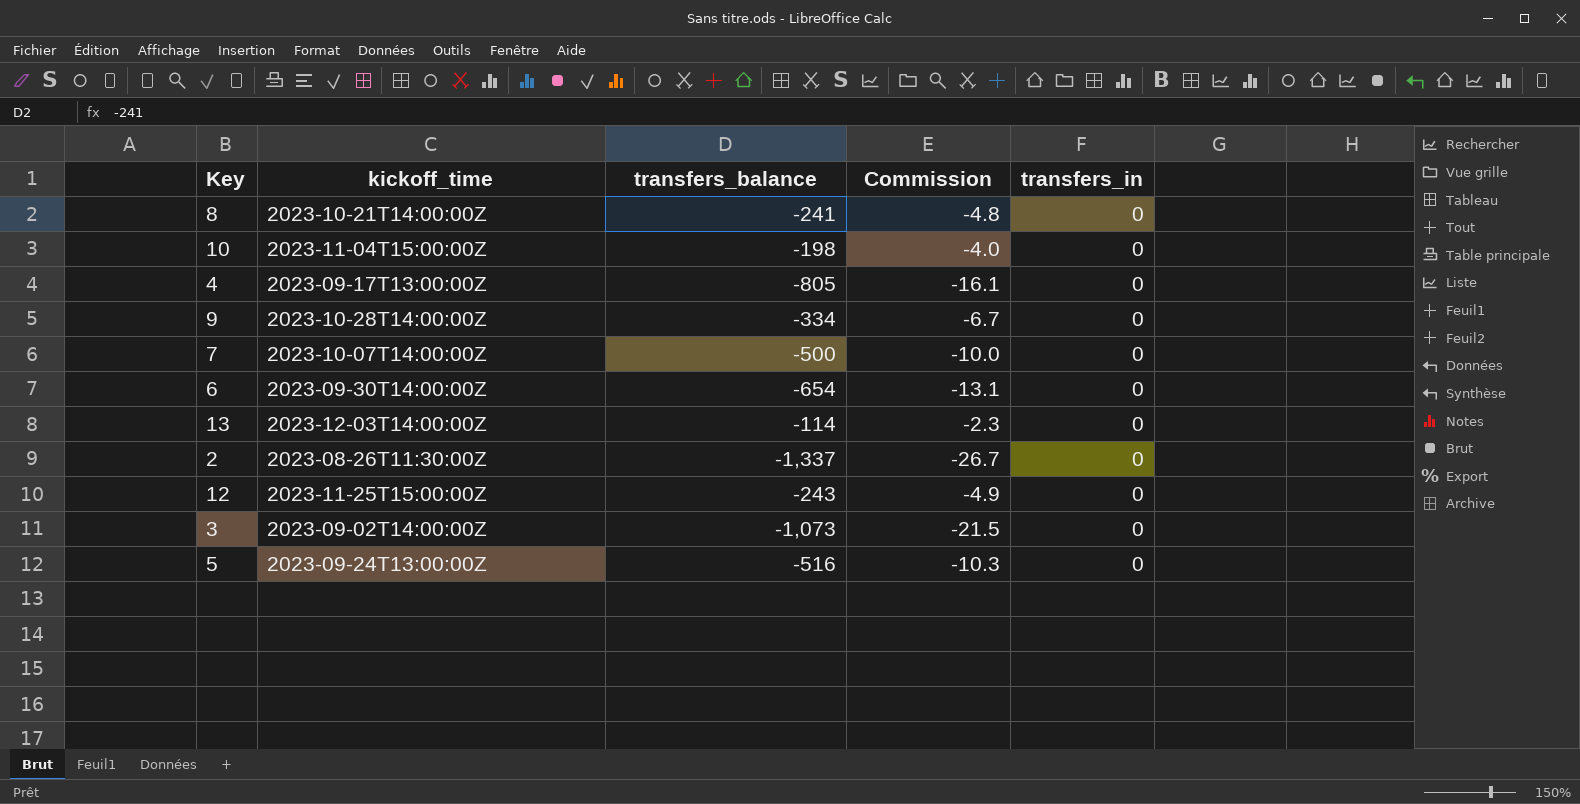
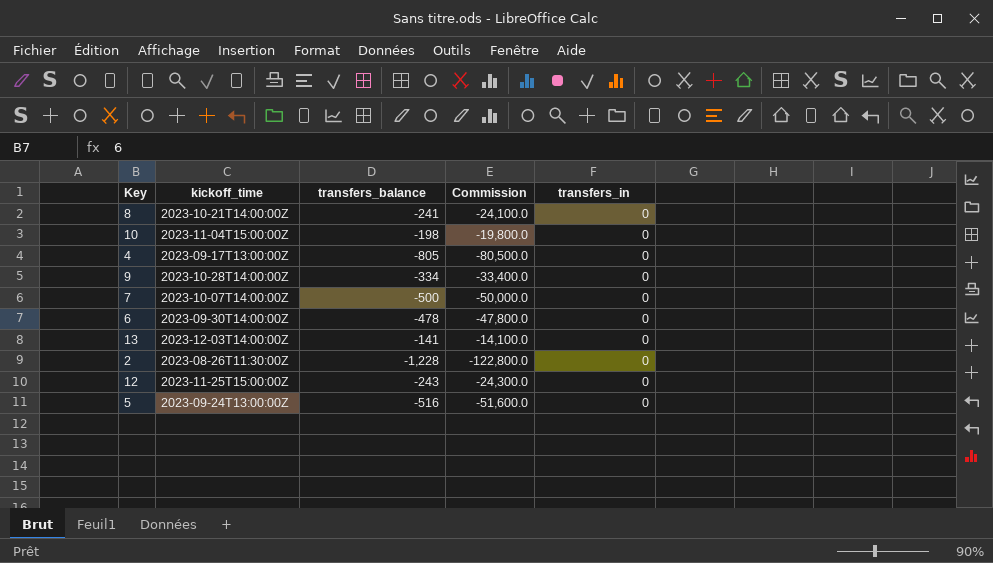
column Commission | formula: [transfers_balance] * 0.02 -> [transfers_balance] * 100
row 3: 2023-09-02T14:00:00Z | -1,073 | -21.5 | 0 -> none
6 | transfers_balance: -654 -> -478
13 | transfers_balance: -114 -> -141
2 | transfers_balance: -1,337 -> -1,228

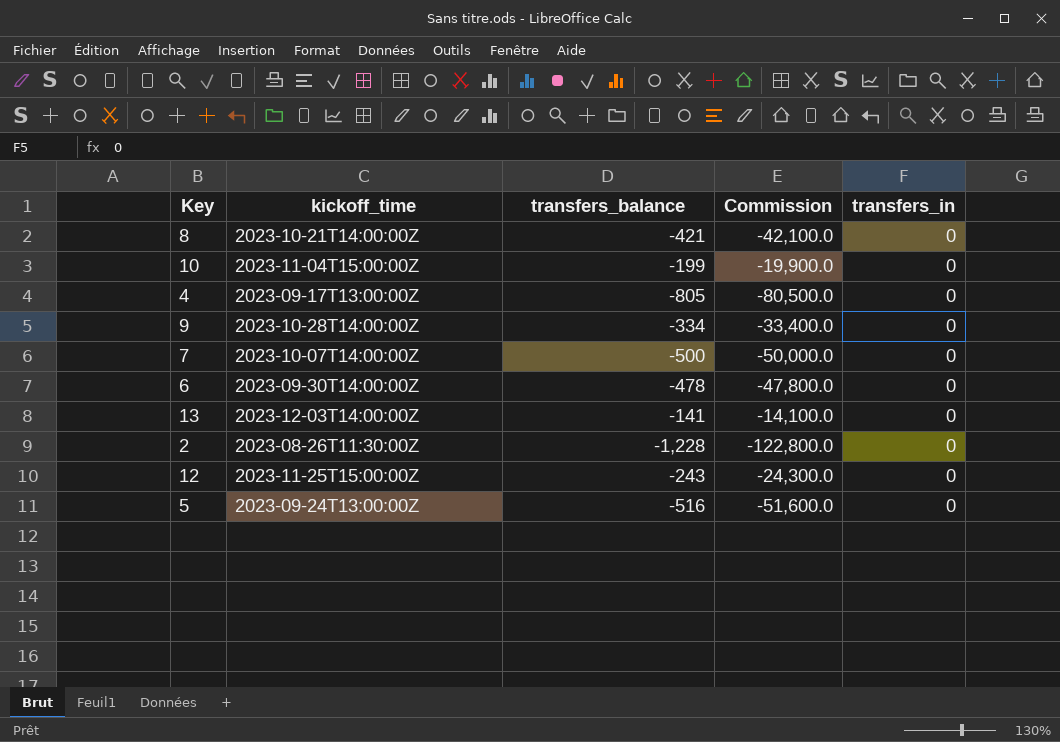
8 | transfers_balance: -241 -> -421
8 | Commission: -24,100.0 -> -42,100.0
10 | transfers_balance: -198 -> -199
10 | Commission: -19,800.0 -> -19,900.0

